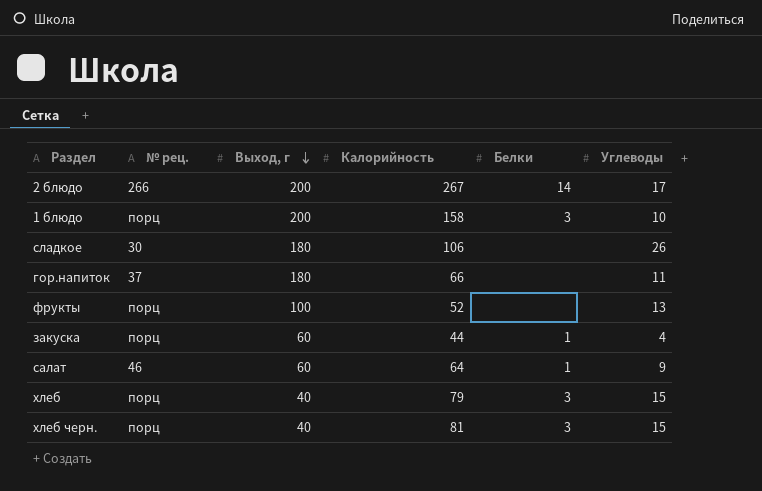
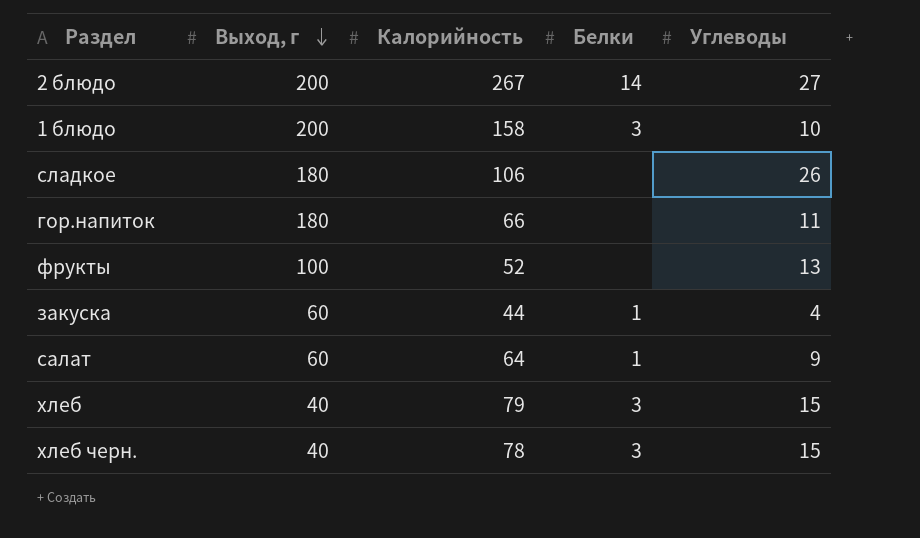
column № рец. | position: 2 -> none
2 блюдо | Углеводы: 17 -> 27
хлеб черн. | Калорийность: 81 -> 78

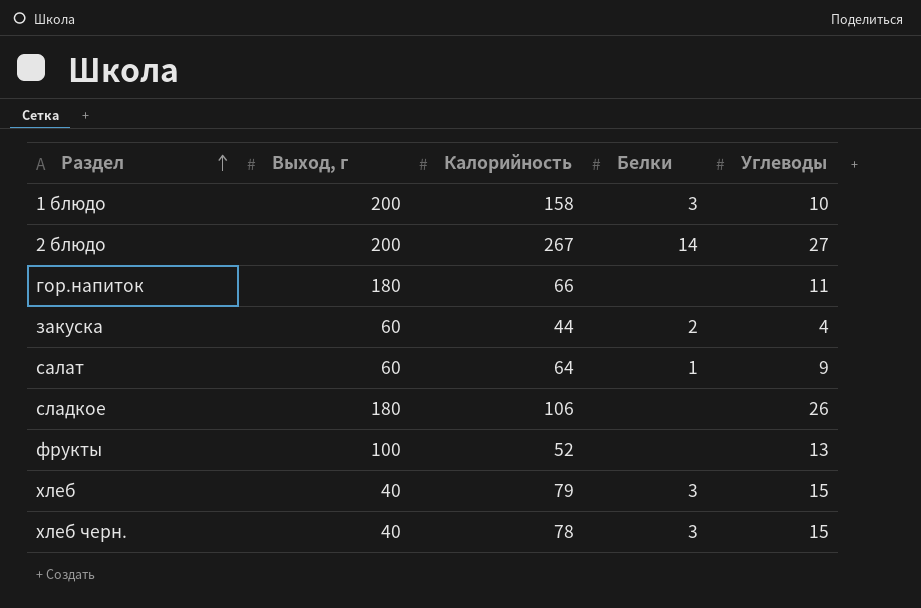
row order: Выход, г descending -> Раздел ascending
закуска | Белки: 1 -> 2

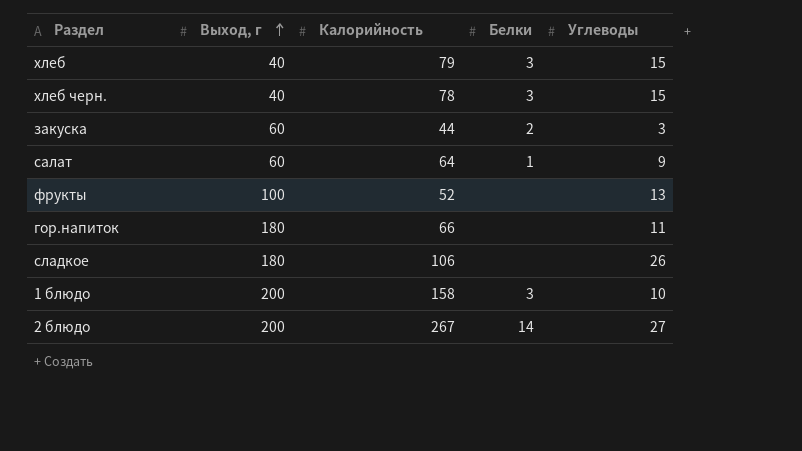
row order: Раздел ascending -> Выход, г ascending
закуска | Углеводы: 4 -> 3

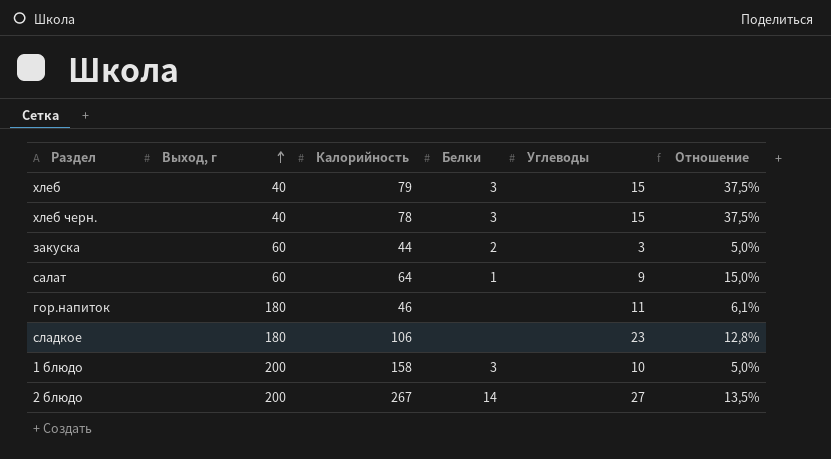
column Отношение | formula: none -> [Углеводы] / [Выход, г]
row фрукты: 100 | 52 | none | 13 -> none
гор.напиток | Калорийность: 66 -> 46
сладкое | Углеводы: 26 -> 23

